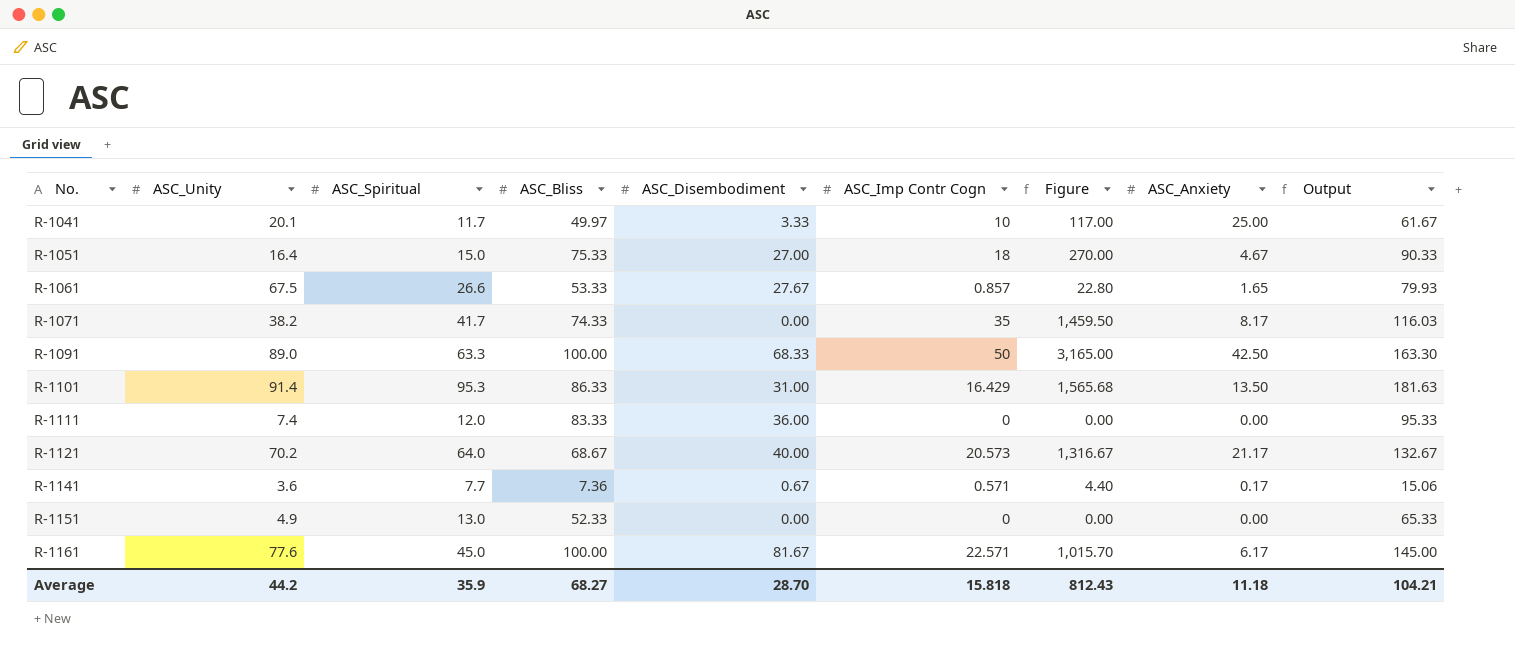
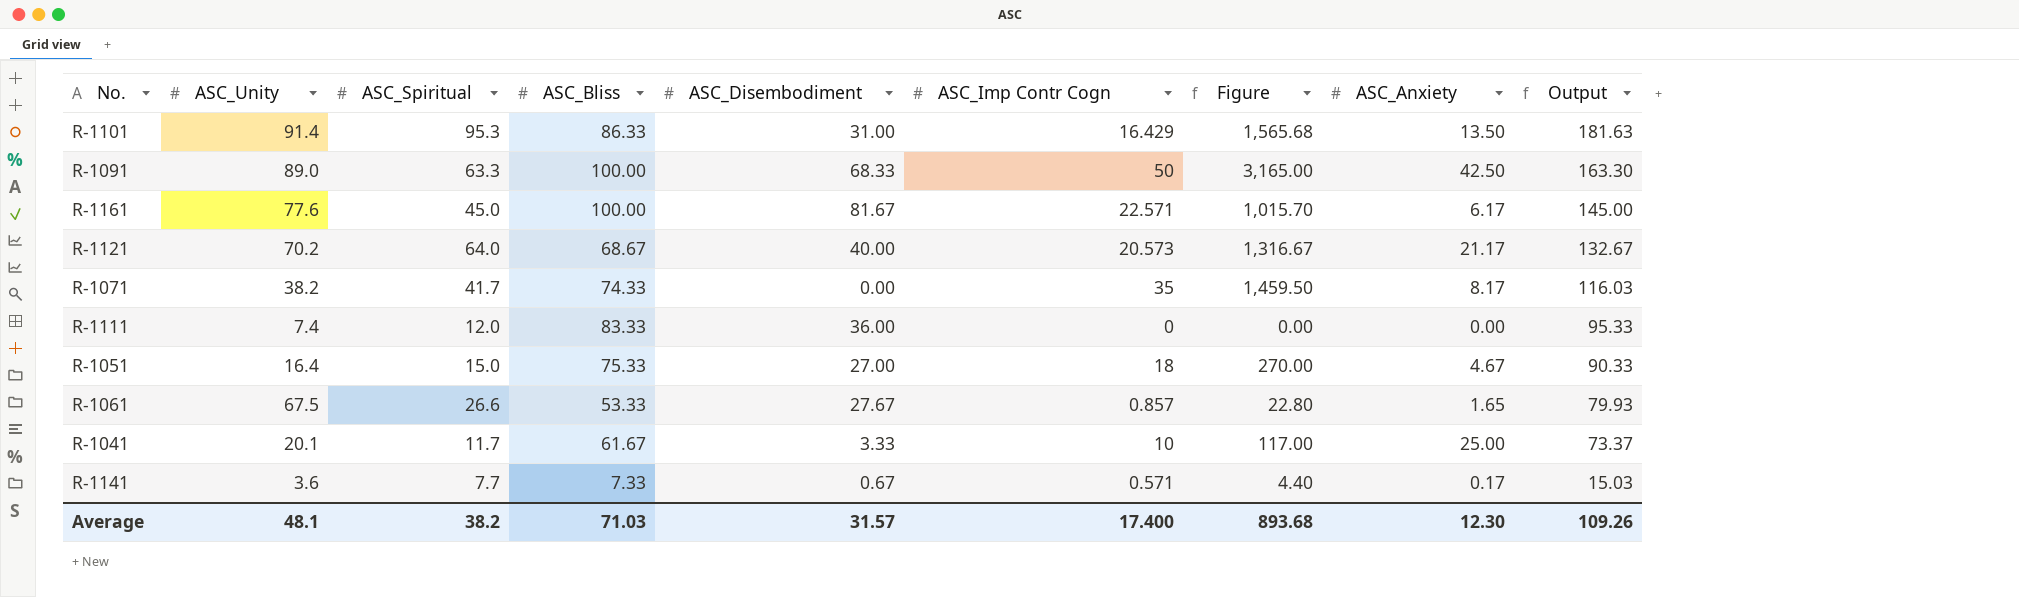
row order: No. ascending -> Output descending
row R-1151: 4.9 | 13.0 | 52.33 | 0.00 | 0 | 0.00 | 0.00 | 65.33 -> none
R-1041 | ASC_Bliss: 49.97 -> 61.67
R-1041 | Output: 61.67 -> 73.37
R-1141 | ASC_Bliss: 7.36 -> 7.33
R-1141 | Output: 15.06 -> 15.03
Average | ASC_Unity: 44.2 -> 48.1
Average | ASC_Spiritual: 35.9 -> 38.2
Average | ASC_Bliss: 68.27 -> 71.03
Average | ASC_Disembodiment: 28.70 -> 31.57
Average | ASC_Imp Contr Cogn: 15.818 -> 17.400
Average | Figure: 812.43 -> 893.68
Average | ASC_Anxiety: 11.18 -> 12.30
Average | Output: 104.21 -> 109.26

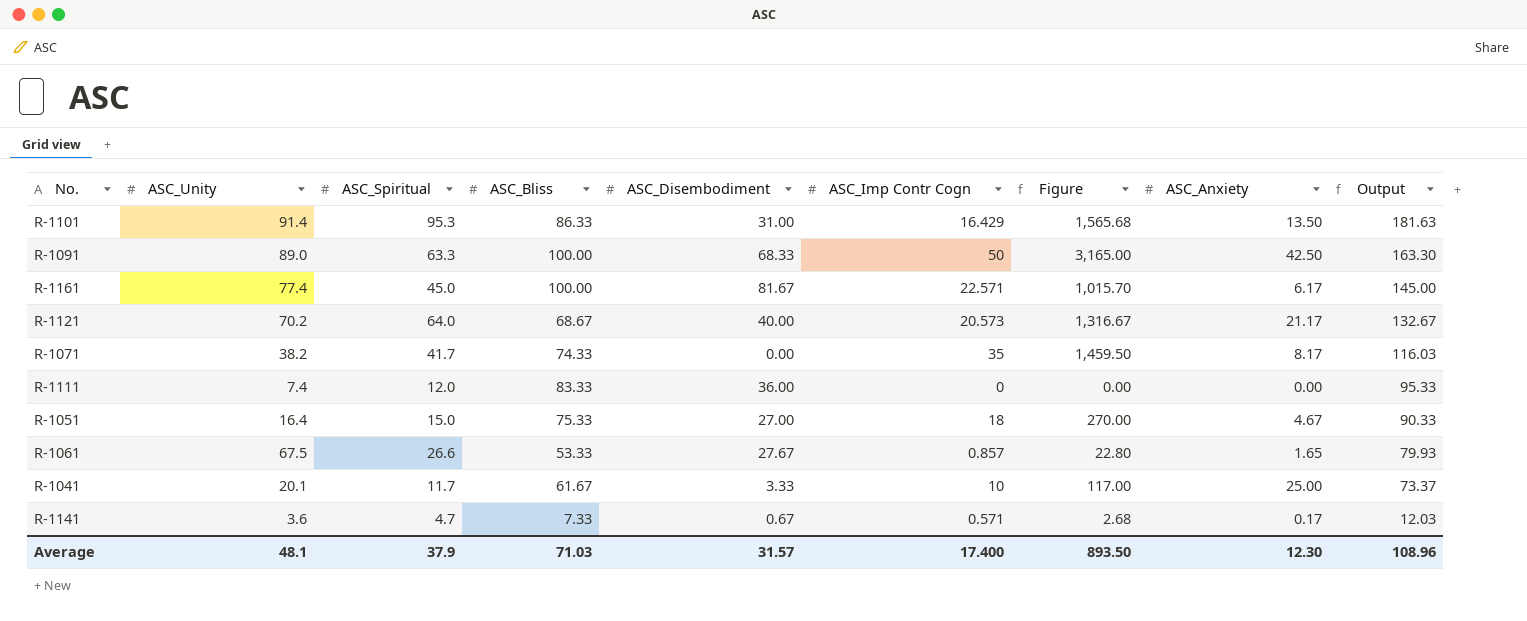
R-1161 | ASC_Unity: 77.6 -> 77.4
R-1141 | ASC_Spiritual: 7.7 -> 4.7
R-1141 | Figure: 4.40 -> 2.68
R-1141 | Output: 15.03 -> 12.03
Average | ASC_Spiritual: 38.2 -> 37.9
Average | Figure: 893.68 -> 893.50
Average | Output: 109.26 -> 108.96

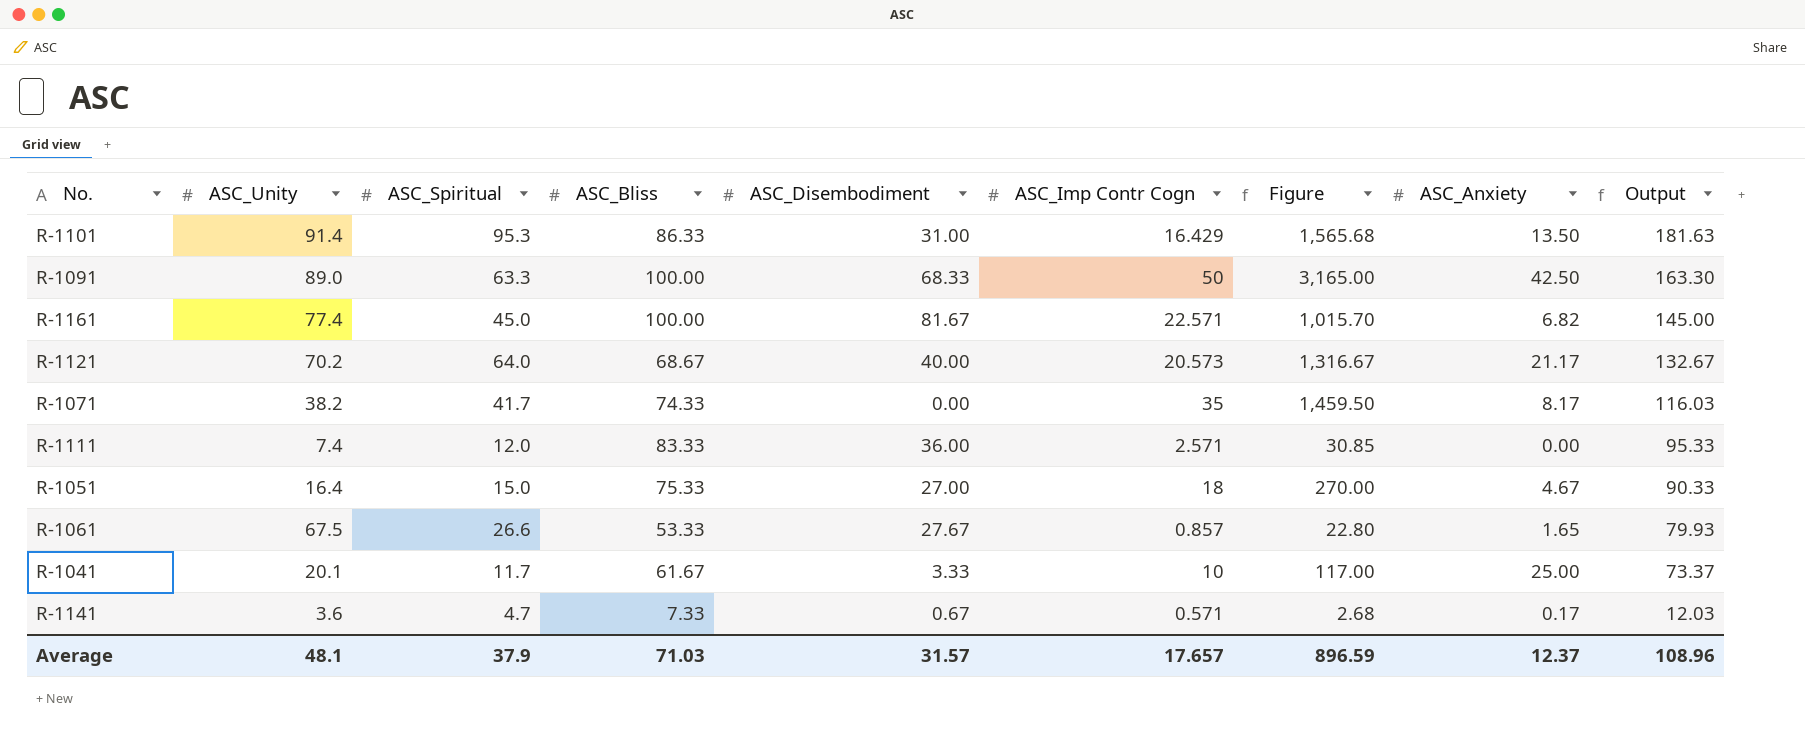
R-1161 | ASC_Anxiety: 6.17 -> 6.82
R-1111 | ASC_Imp Contr Cogn: 0 -> 2.571
R-1111 | Figure: 0.00 -> 30.85
Average | ASC_Imp Contr Cogn: 17.400 -> 17.657
Average | Figure: 893.50 -> 896.59
Average | ASC_Anxiety: 12.30 -> 12.37

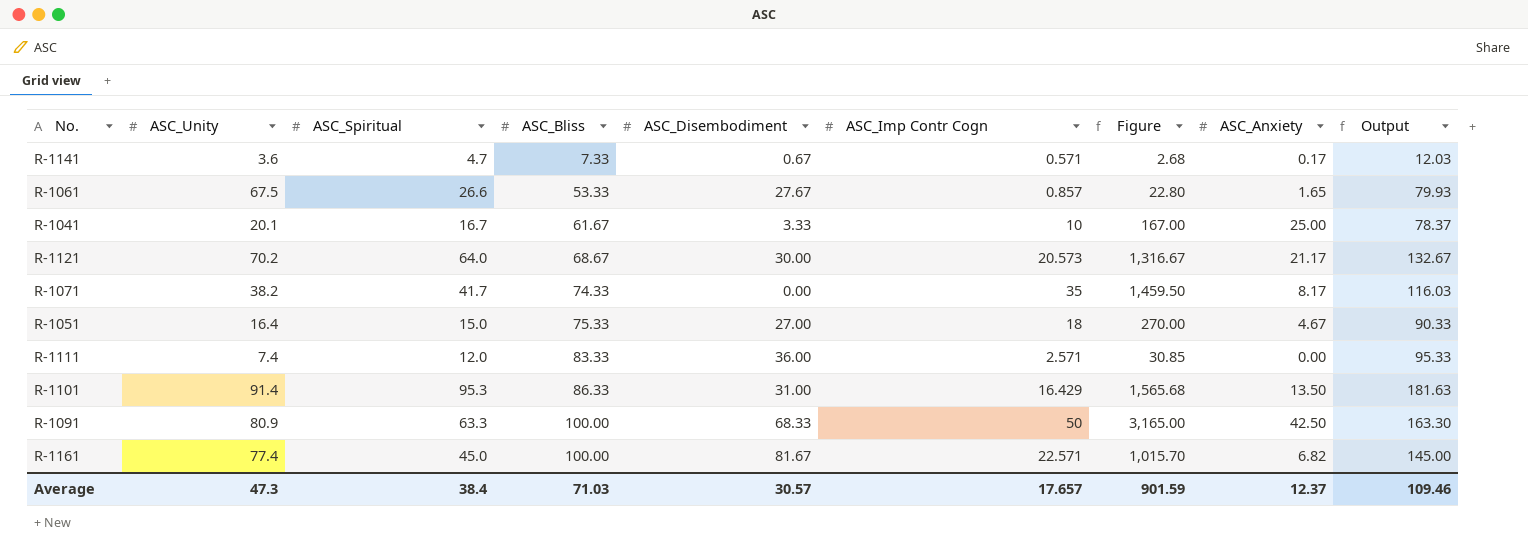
row order: Output descending -> ASC_Bliss ascending
R-1041 | ASC_Spiritual: 11.7 -> 16.7
R-1041 | Figure: 117.00 -> 167.00
R-1041 | Output: 73.37 -> 78.37
R-1121 | ASC_Disembodiment: 40.00 -> 30.00
R-1091 | ASC_Unity: 89.0 -> 80.9
Average | ASC_Unity: 48.1 -> 47.3
Average | ASC_Spiritual: 37.9 -> 38.4
Average | ASC_Disembodiment: 31.57 -> 30.57
Average | Figure: 896.59 -> 901.59
Average | Output: 108.96 -> 109.46

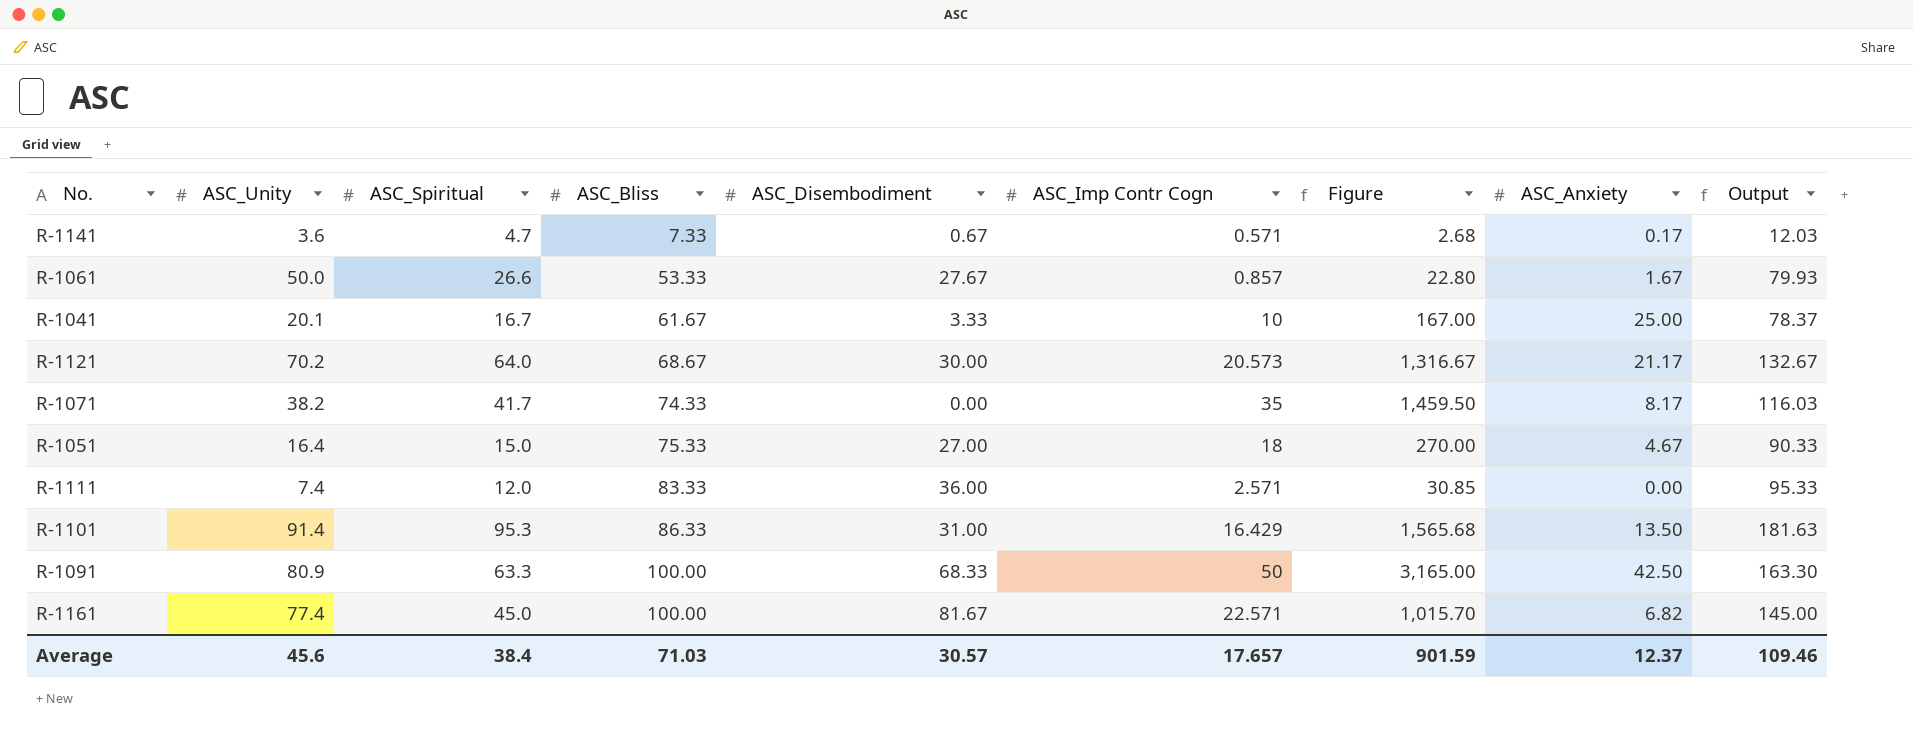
R-1061 | ASC_Unity: 67.5 -> 50.0
R-1061 | ASC_Anxiety: 1.65 -> 1.67
Average | ASC_Unity: 47.3 -> 45.6

